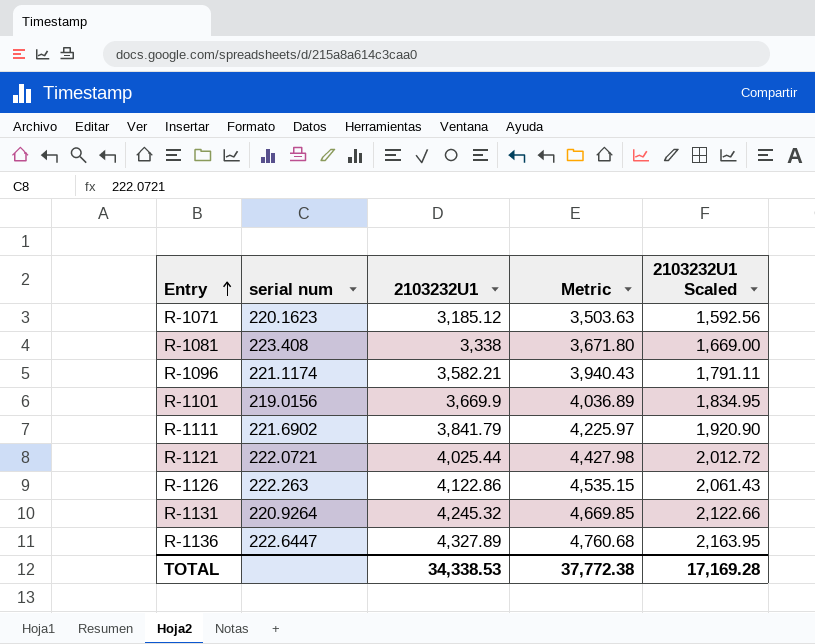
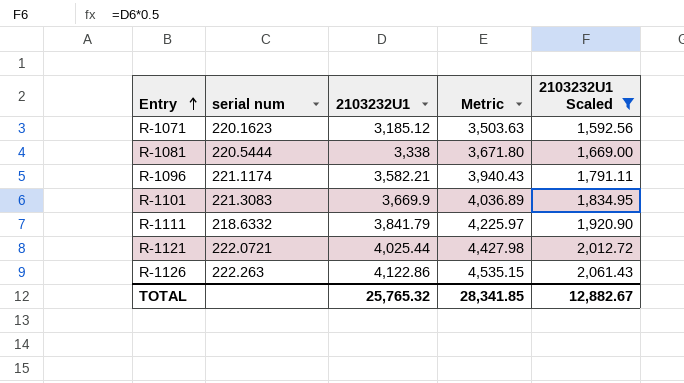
filter: none -> 2103232U1 Scaled <= 2,061.43
R-1081 | serial num: 223.408 -> 220.5444
R-1101 | serial num: 219.0156 -> 221.3083
R-1111 | serial num: 221.6902 -> 218.6332
TOTAL | 2103232U1: 34,338.53 -> 25,765.32
TOTAL | Metric: 37,772.38 -> 28,341.85
TOTAL | 2103232U1 Scaled: 17,169.28 -> 12,882.67

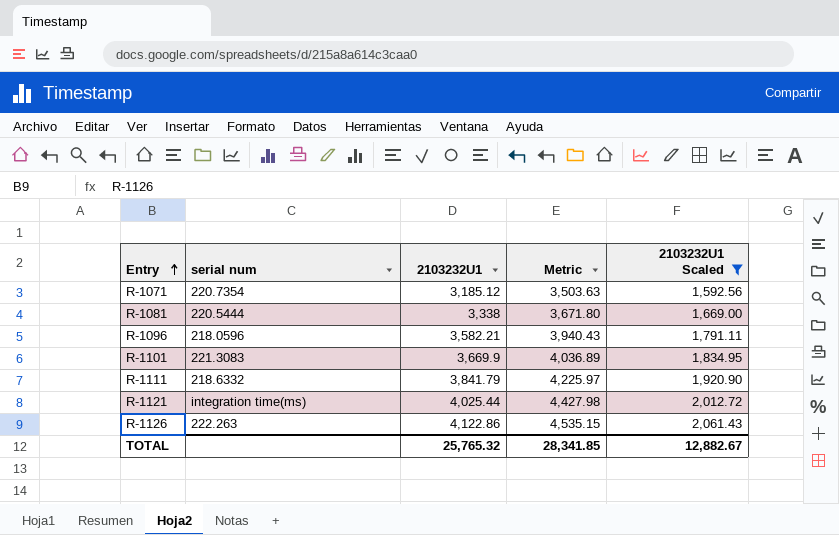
R-1071 | serial num: 220.1623 -> 220.7354
R-1096 | serial num: 221.1174 -> 218.0596
R-1121 | serial num: 222.0721 -> integration time(ms)

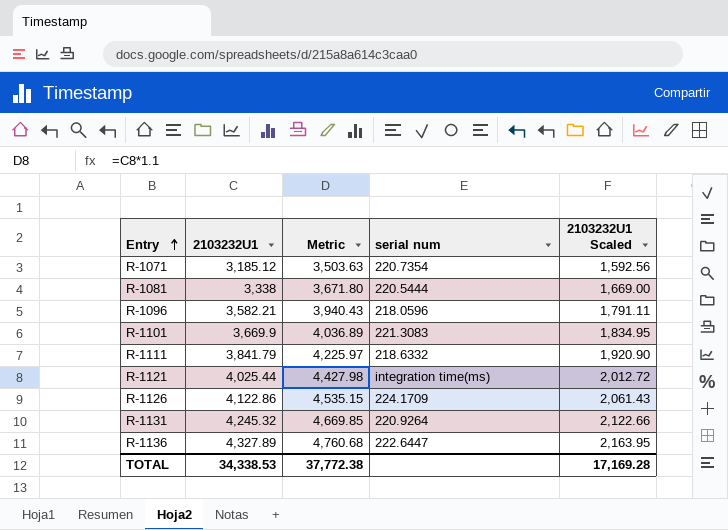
filter: 2103232U1 Scaled <= 2,061.43 -> none
column serial num | position: 2 -> 4
R-1126 | serial num: 222.263 -> 224.1709
TOTAL | 2103232U1: 25,765.32 -> 34,338.53
TOTAL | Metric: 28,341.85 -> 37,772.38
TOTAL | 2103232U1 Scaled: 12,882.67 -> 17,169.28

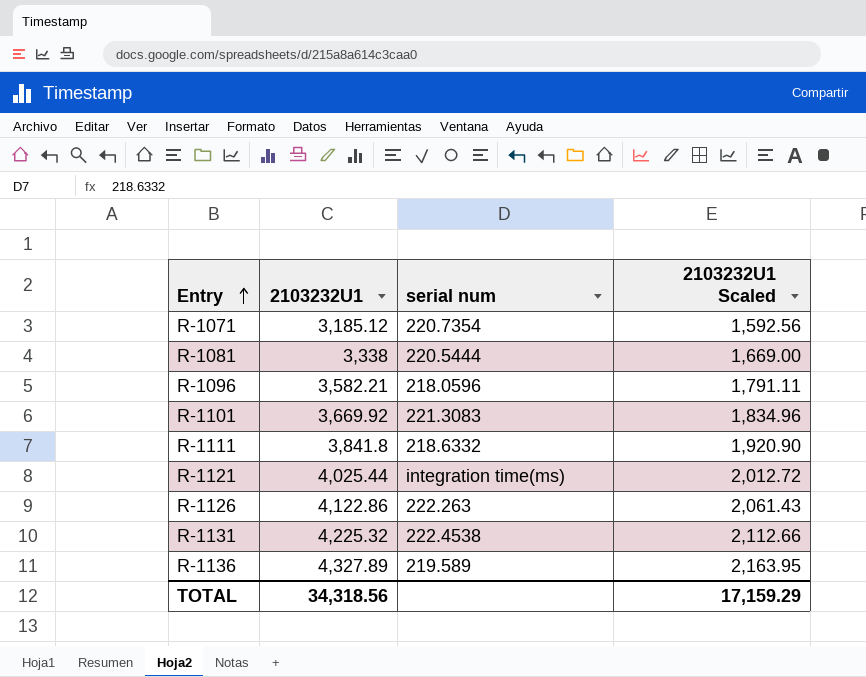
column Metric | formula: [2103232U1] * 1.1 -> none
R-1101 | 2103232U1: 3,669.9 -> 3,669.92
R-1101 | 2103232U1 Scaled: 1,834.95 -> 1,834.96
R-1111 | 2103232U1: 3,841.79 -> 3,841.8
R-1126 | serial num: 224.1709 -> 222.263
R-1131 | 2103232U1: 4,245.32 -> 4,225.32
R-1131 | serial num: 220.9264 -> 222.4538
R-1131 | 2103232U1 Scaled: 2,122.66 -> 2,112.66
R-1136 | serial num: 222.6447 -> 219.589
TOTAL | 2103232U1: 34,338.53 -> 34,318.56
TOTAL | 2103232U1 Scaled: 17,169.28 -> 17,159.29

